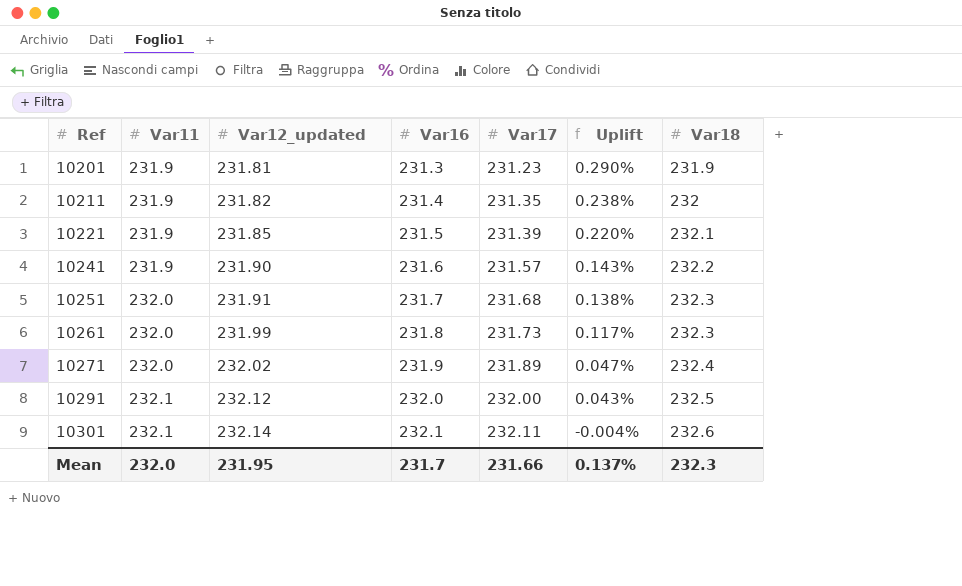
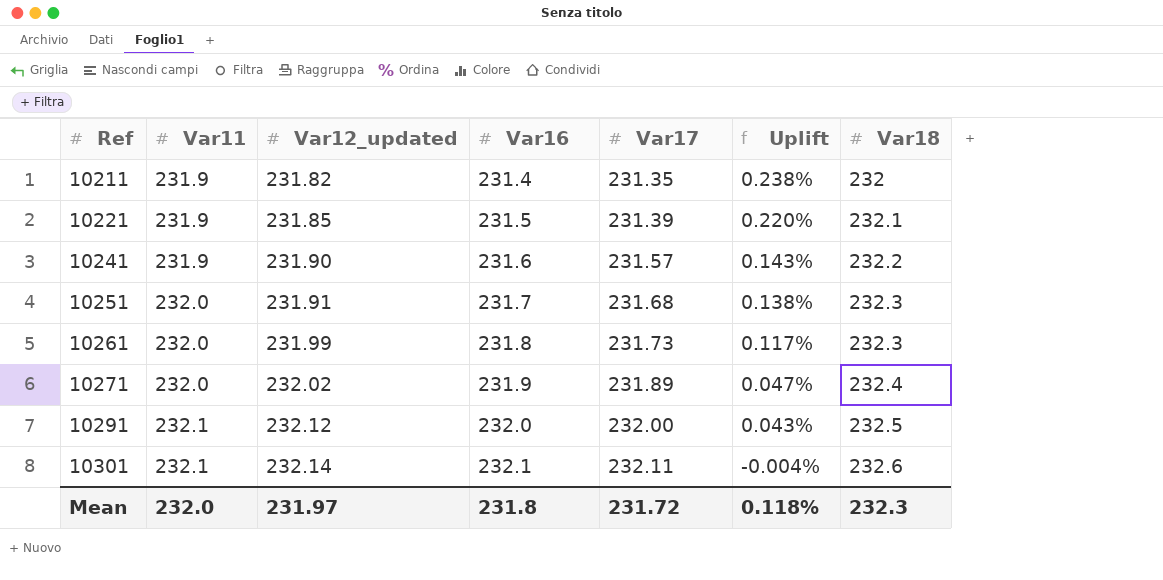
row 10201: 231.9 | 231.81 | 231.3 | 231.23 | 0.290% | 231.9 -> none
Mean | Var12_updated: 231.95 -> 231.97
Mean | Var16: 231.7 -> 231.8
Mean | Var17: 231.66 -> 231.72
Mean | Uplift: 0.137% -> 0.118%

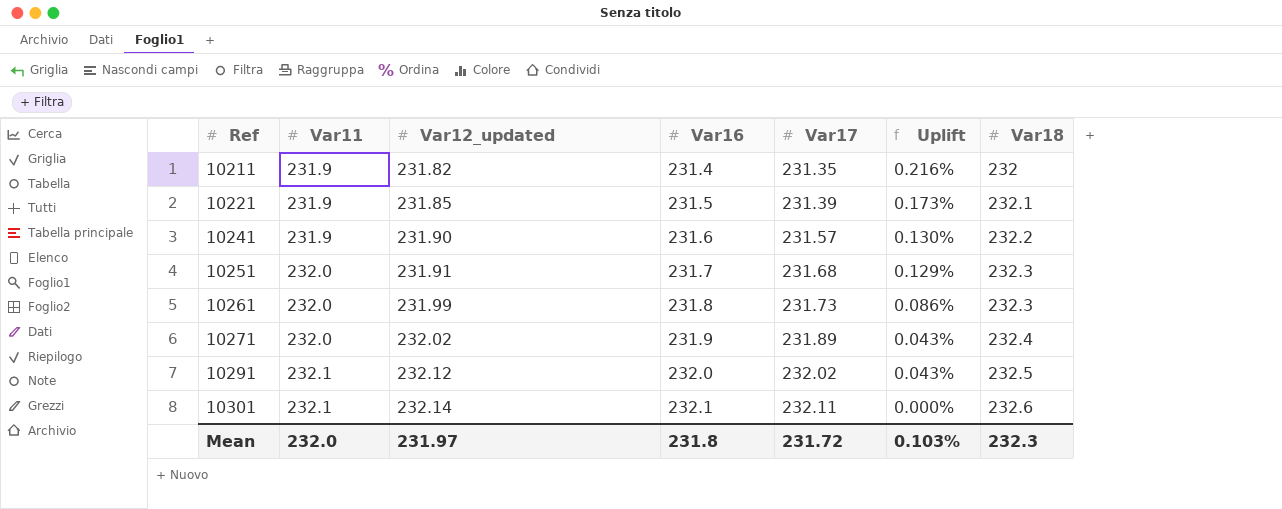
column Uplift | formula: ([Var11] - [Var17]) / [Var17] -> ([Var11] - [Var16]) / [Var16]
10291 | Var17: 232.00 -> 232.02
Mean | Uplift: 0.118% -> 0.103%

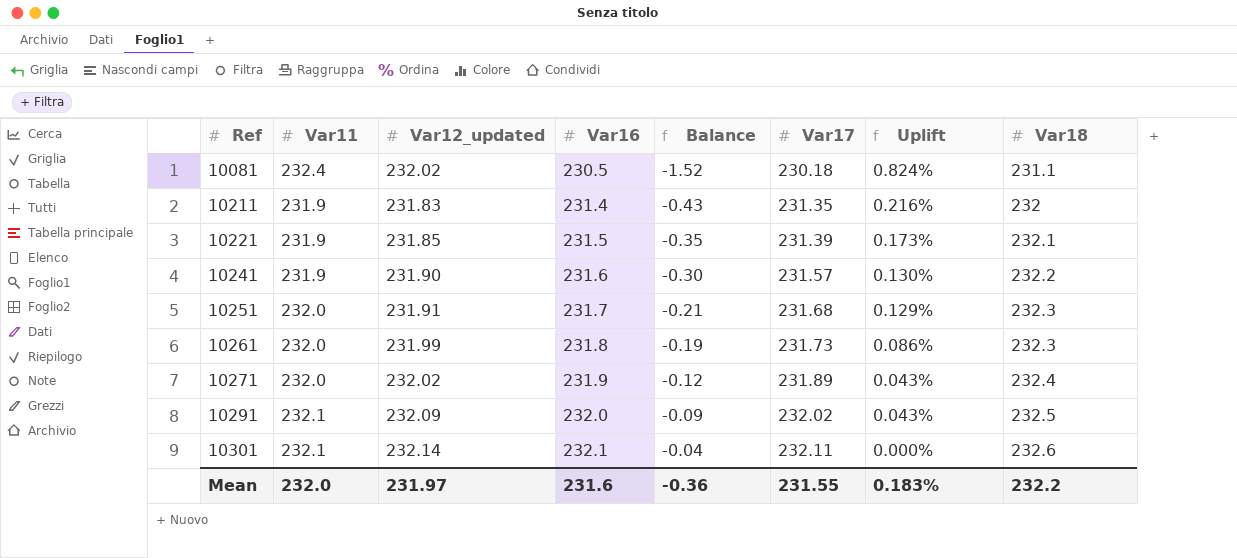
column Balance | formula: none -> [Var16] - [Var12_updated]
row 10081: none -> 232.4 | 232.02 | 230.5 | -1.52 | 230.18 | 0.824% | 231.1
10211 | Var12_updated: 231.82 -> 231.83
10291 | Var12_updated: 232.12 -> 232.09
Mean | Var16: 231.8 -> 231.6
Mean | Var17: 231.72 -> 231.55
Mean | Uplift: 0.103% -> 0.183%
Mean | Var18: 232.3 -> 232.2

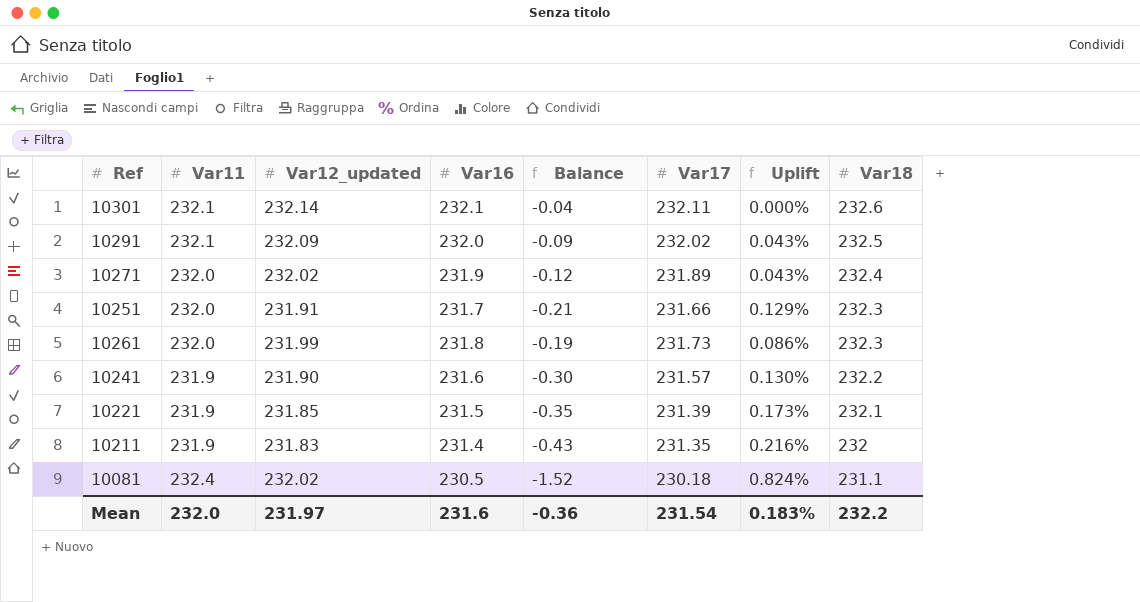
row order: Ref ascending -> Var18 descending
10251 | Var17: 231.68 -> 231.66
Mean | Var17: 231.55 -> 231.54

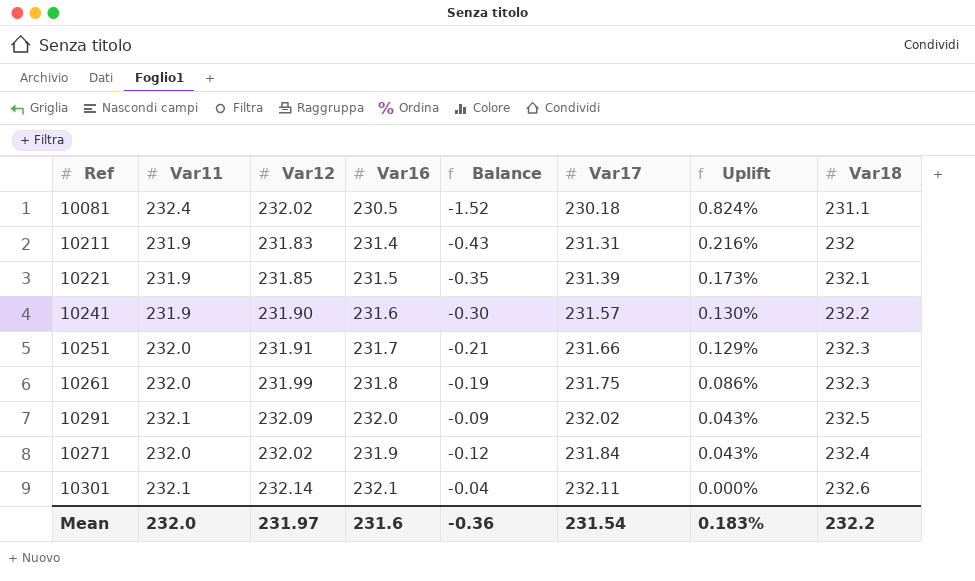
row order: Var18 descending -> Uplift descending
column name: Var12_updated -> Var12
10211 | Var17: 231.35 -> 231.31
10261 | Var17: 231.73 -> 231.75
10271 | Var17: 231.89 -> 231.84

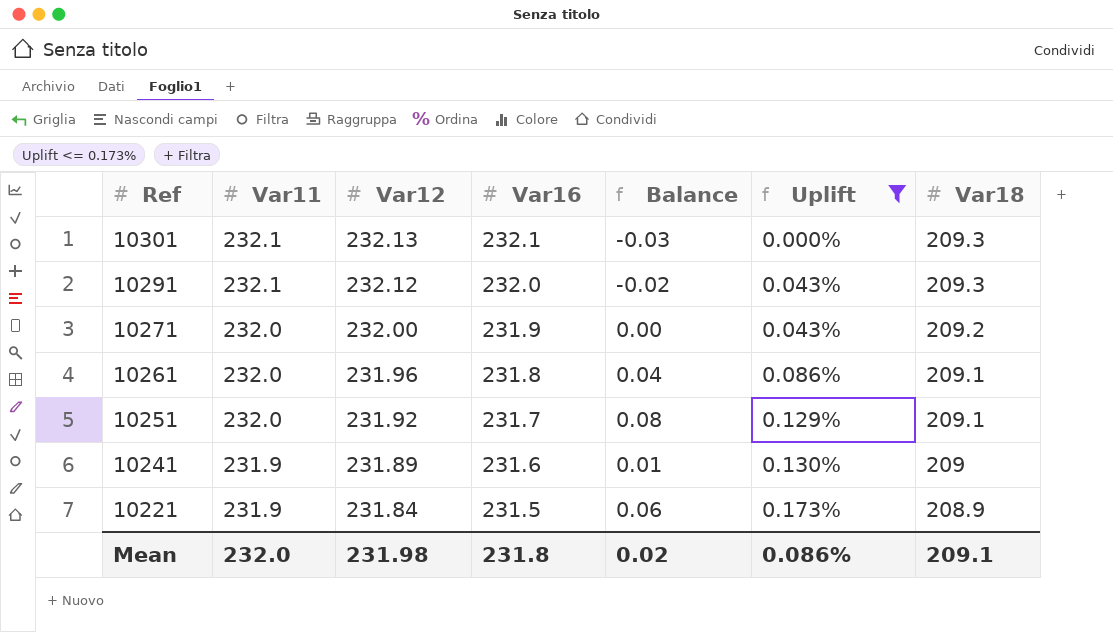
filter: none -> Uplift <= 0.173%
row order: Uplift descending -> Ref descending
column Var17 | position: 6 -> none
column Balance | formula: [Var16] - [Var12] -> [Var11] - [Var12]
10301 | Var12: 232.14 -> 232.13
10301 | Var18: 232.6 -> 209.3
10291 | Var12: 232.09 -> 232.12
10291 | Var18: 232.5 -> 209.3
10271 | Var12: 232.02 -> 232.00
10271 | Var18: 232.4 -> 209.2
10261 | Var12: 231.99 -> 231.96
10261 | Var18: 232.3 -> 209.1
10251 | Var12: 231.91 -> 231.92
10251 | Var18: 232.3 -> 209.1
10241 | Var12: 231.90 -> 231.89
10241 | Var18: 232.2 -> 209
10221 | Var12: 231.85 -> 231.84
10221 | Var18: 232.1 -> 208.9
Mean | Var12: 231.97 -> 231.98
Mean | Var16: 231.6 -> 231.8
Mean | Balance: -0.36 -> 0.02
Mean | Uplift: 0.183% -> 0.086%
Mean | Var18: 232.2 -> 209.1

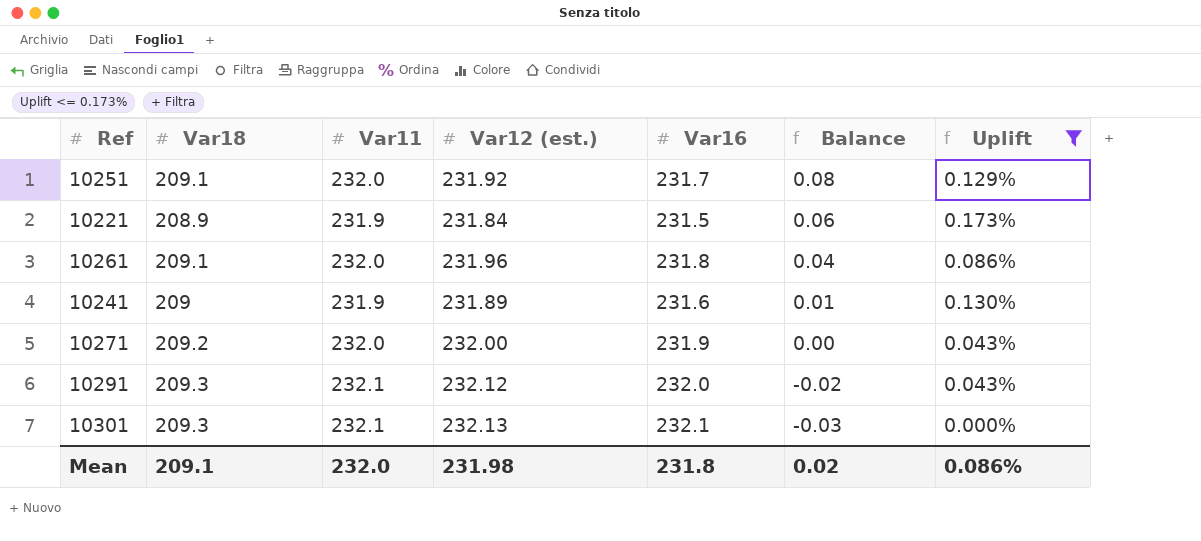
row order: Ref descending -> Balance descending
column Var18 | position: 7 -> 2
column name: Var12 -> Var12 (est.)

